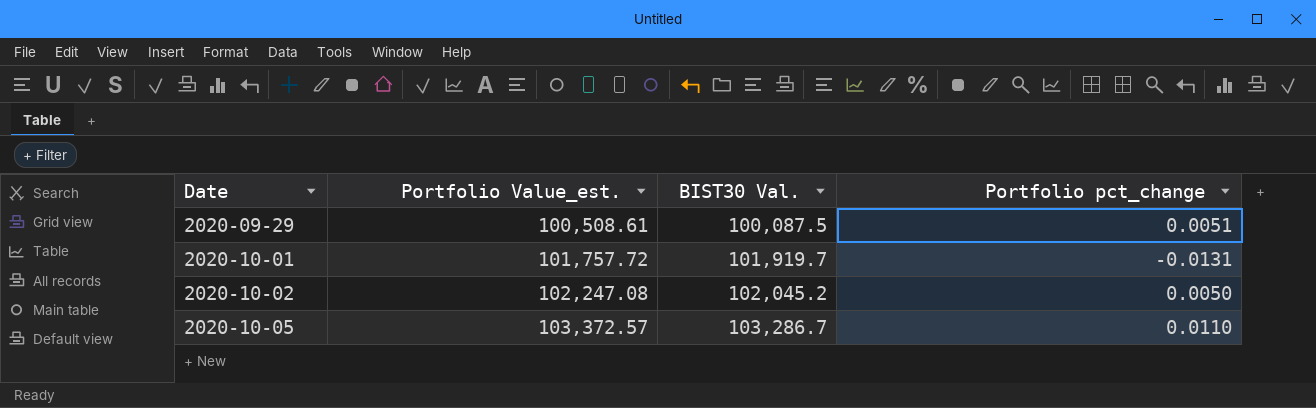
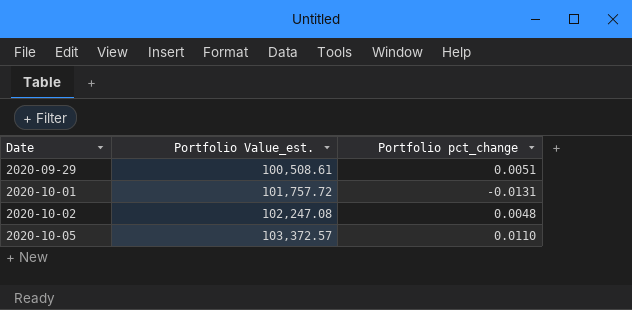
column BIST30 Val. | position: 3 -> none
2020-10-02 | Portfolio pct_change: 0.0050 -> 0.0048

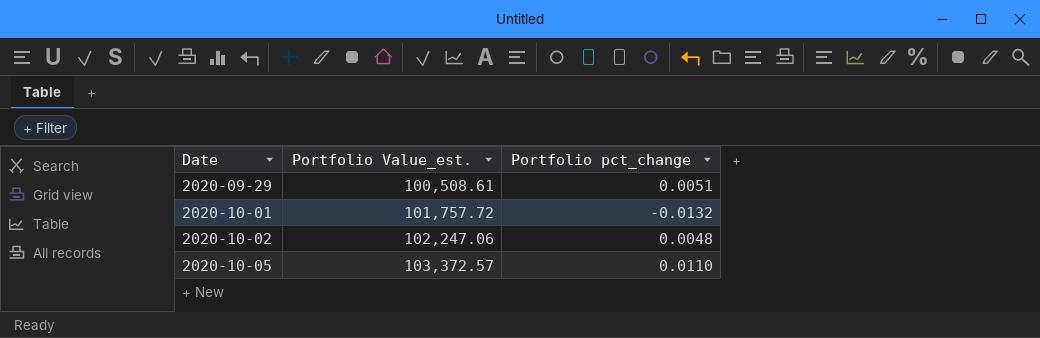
2020-10-01 | Portfolio pct_change: -0.0131 -> -0.0132
2020-10-02 | Portfolio Value_est.: 102,247.08 -> 102,247.06

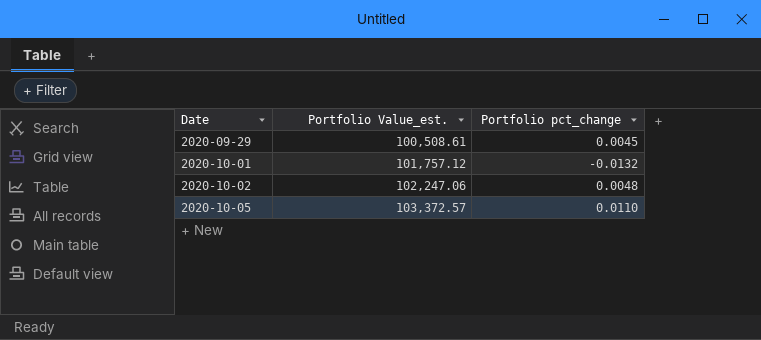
2020-09-29 | Portfolio pct_change: 0.0051 -> 0.0045
2020-10-01 | Portfolio Value_est.: 101,757.72 -> 101,757.12

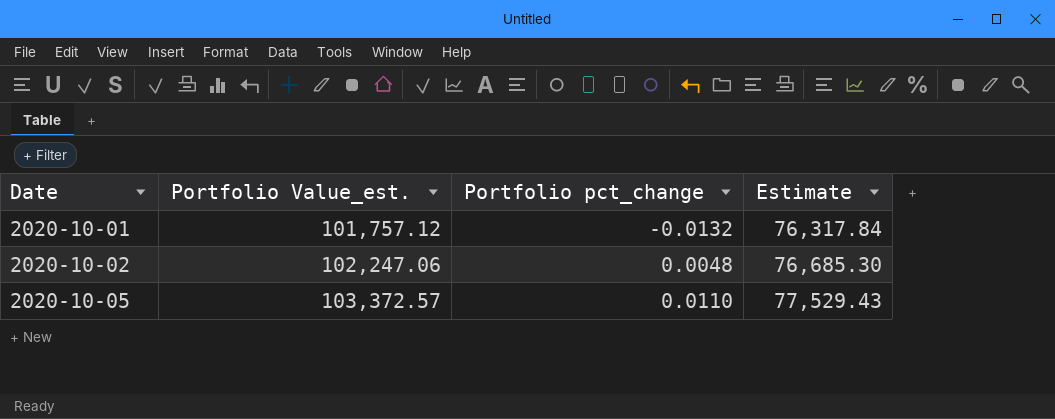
column Estimate | formula: none -> [Portfolio Value_est.] * 0.75
row 2020-09-29: 100,508.61 | 0.0045 -> none

